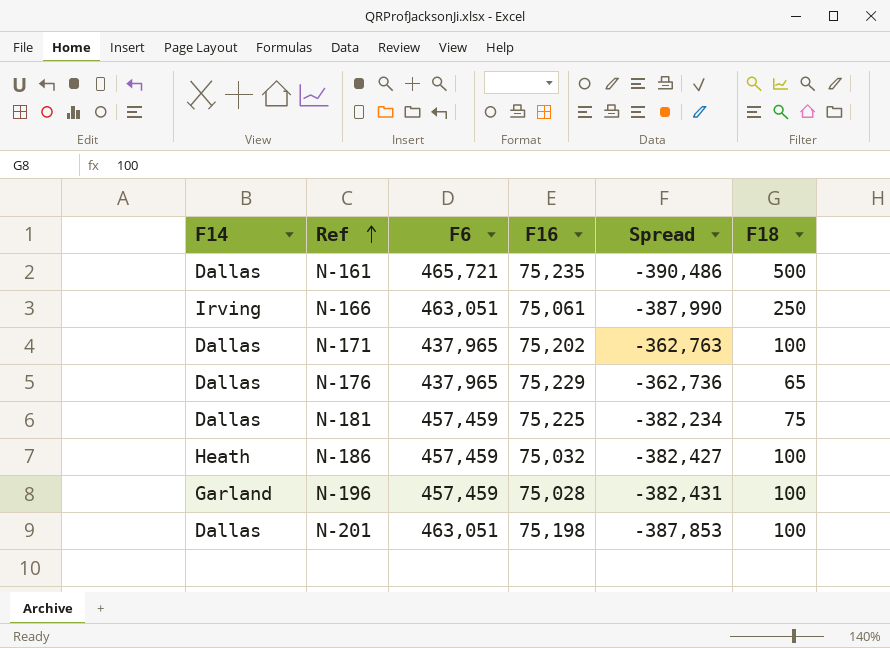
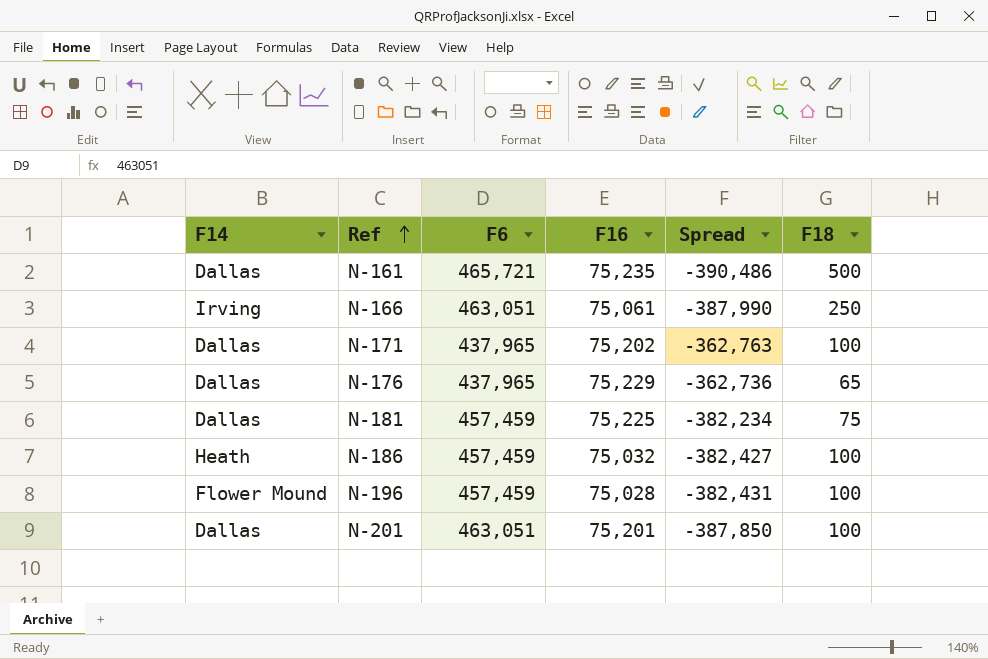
N-196 | F14: Garland -> Flower Mound
N-201 | F16: 75,198 -> 75,201
N-201 | Spread: -387,853 -> -387,850

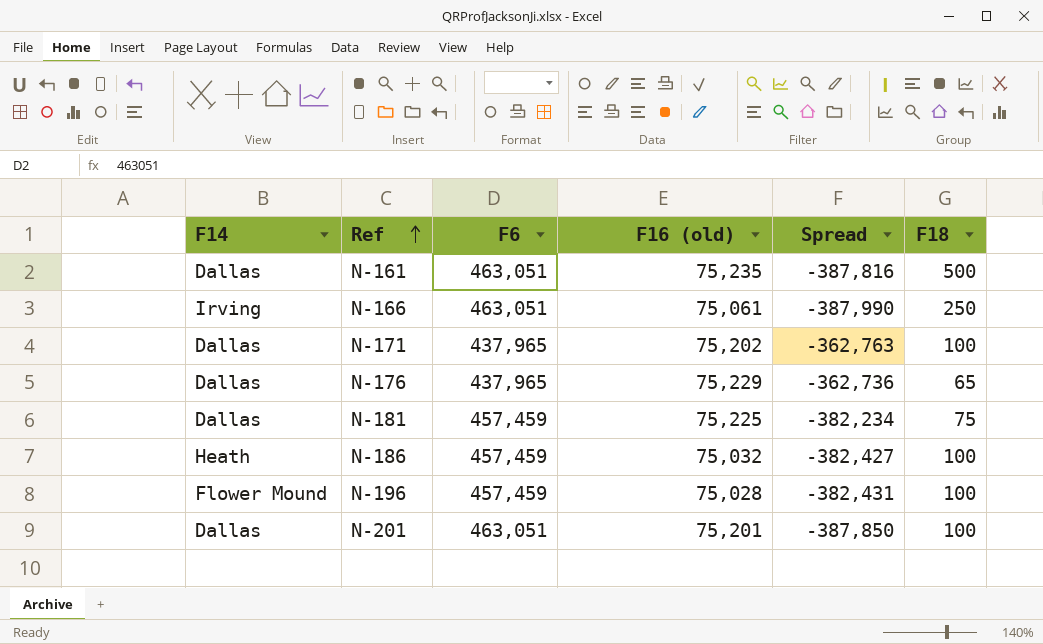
column name: F16 -> F16 (old)
N-161 | F6: 465,721 -> 463,051
N-161 | Spread: -390,486 -> -387,816

